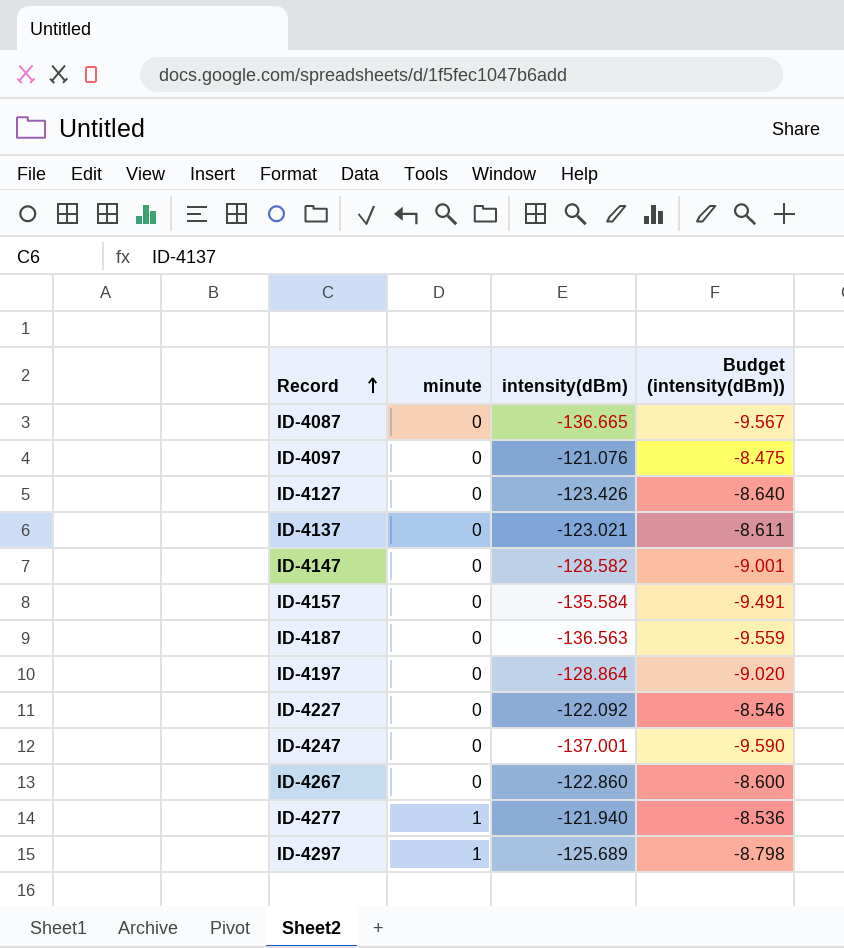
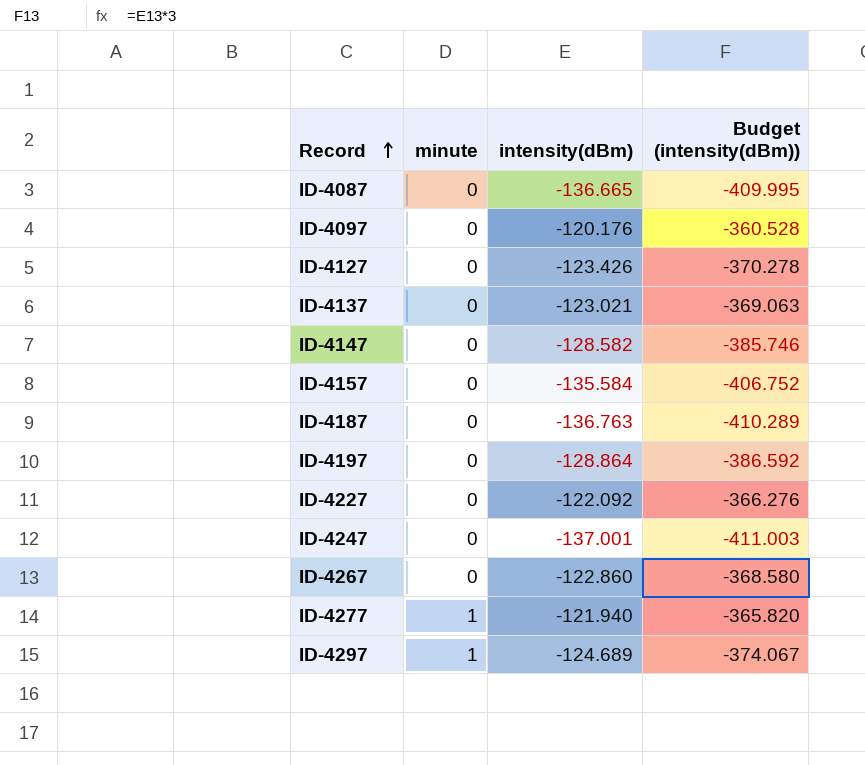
column Budget (intensity(dBm)) | formula: [intensity(dBm)] * 0.07 -> [intensity(dBm)] * 3
ID-4097 | intensity(dBm): -121.076 -> -120.176
ID-4187 | intensity(dBm): -136.563 -> -136.763
ID-4297 | intensity(dBm): -125.689 -> -124.689

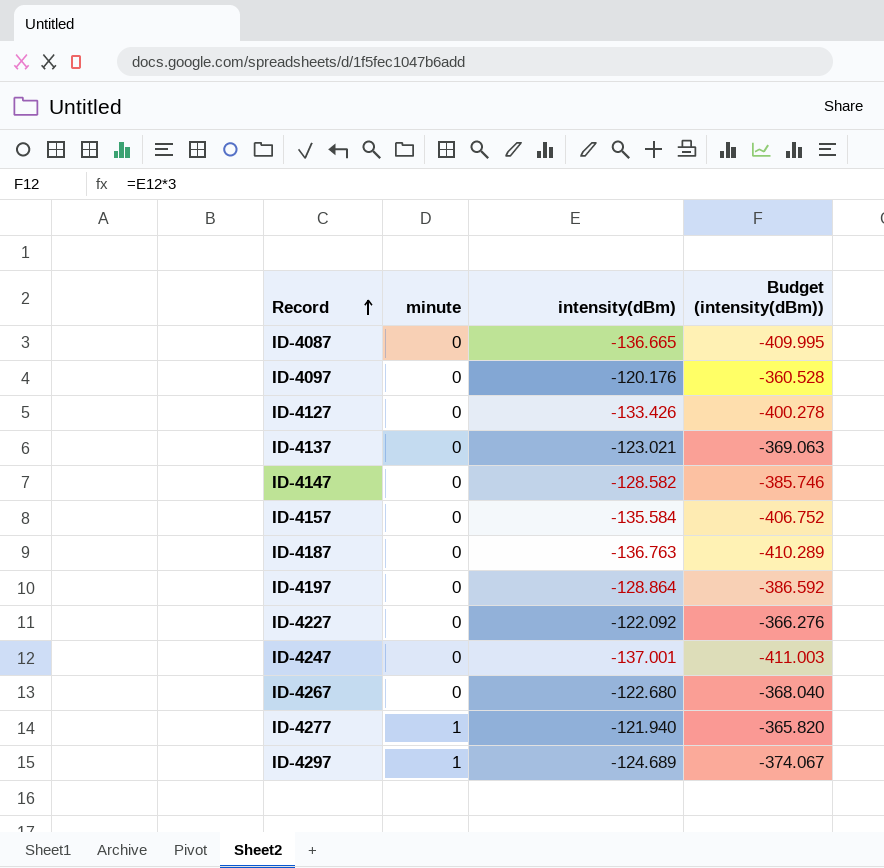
ID-4127 | intensity(dBm): -123.426 -> -133.426
ID-4127 | Budget (intensity(dBm)): -370.278 -> -400.278
ID-4267 | intensity(dBm): -122.860 -> -122.680
ID-4267 | Budget (intensity(dBm)): -368.580 -> -368.040

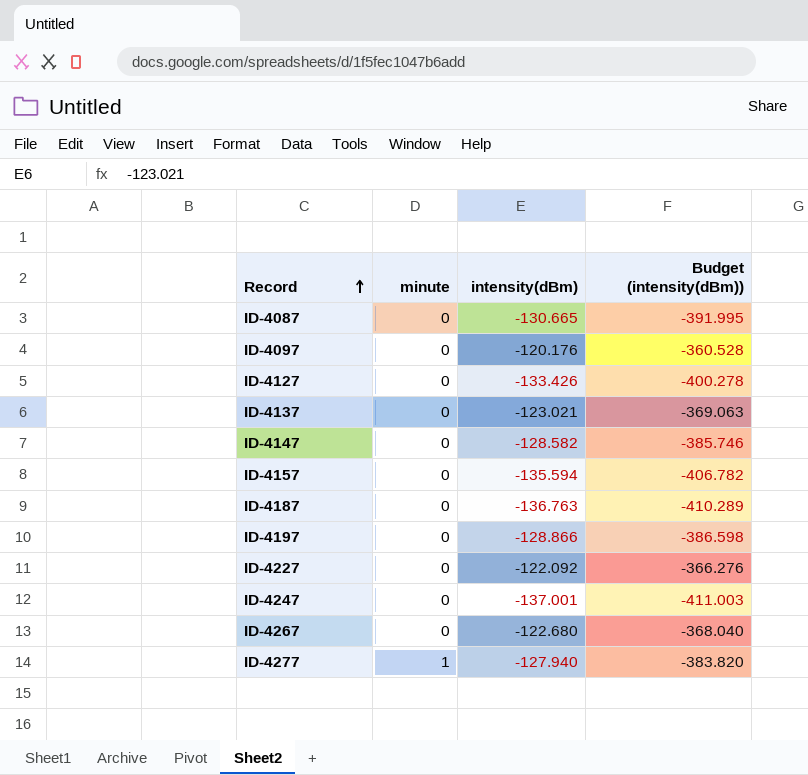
row ID-4297: 1 | -124.689 | -374.067 -> none
ID-4087 | intensity(dBm): -136.665 -> -130.665
ID-4087 | Budget (intensity(dBm)): -409.995 -> -391.995
ID-4157 | intensity(dBm): -135.584 -> -135.594
ID-4157 | Budget (intensity(dBm)): -406.752 -> -406.782
ID-4197 | intensity(dBm): -128.864 -> -128.866
ID-4197 | Budget (intensity(dBm)): -386.592 -> -386.598
ID-4277 | intensity(dBm): -121.940 -> -127.940
ID-4277 | Budget (intensity(dBm)): -365.820 -> -383.820

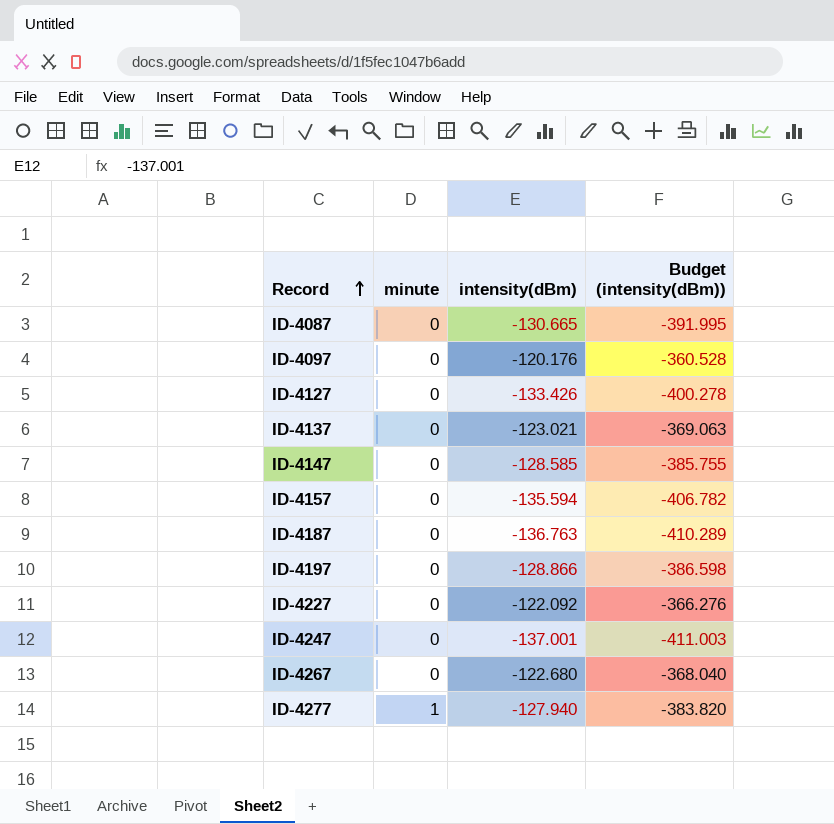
ID-4147 | intensity(dBm): -128.582 -> -128.585
ID-4147 | Budget (intensity(dBm)): -385.746 -> -385.755

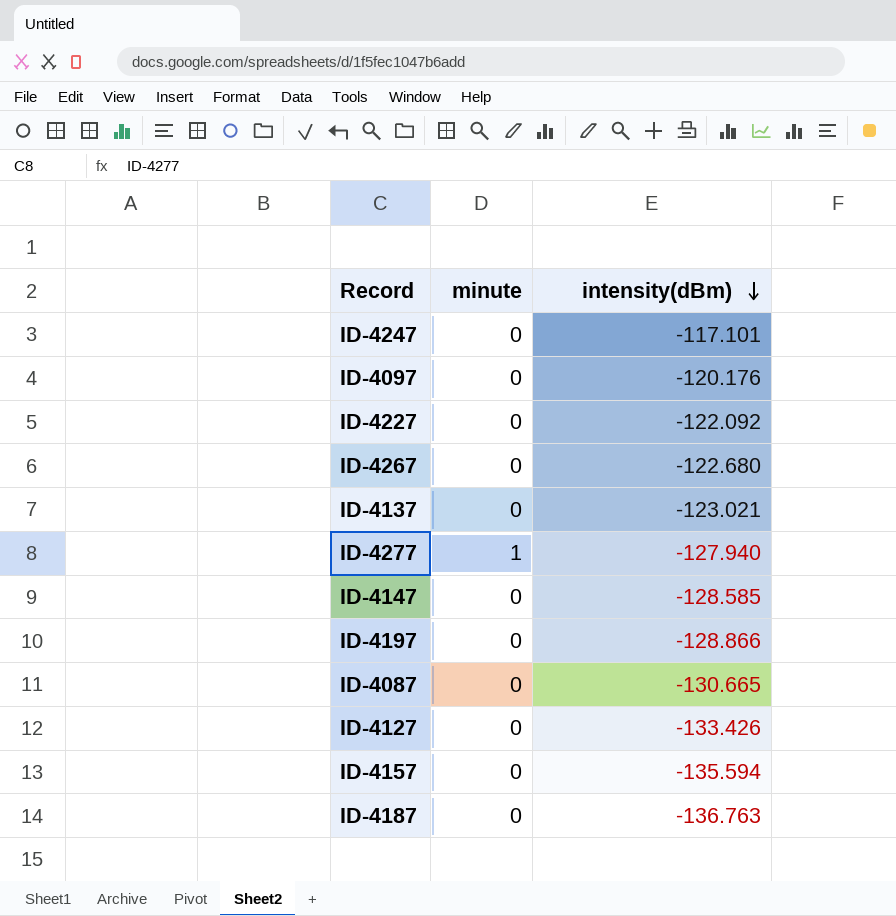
row order: Record ascending -> intensity(dBm) descending
column Budget (intensity(dBm)) | formula: [intensity(dBm)] * 3 -> none
ID-4247 | intensity(dBm): -137.001 -> -117.101

